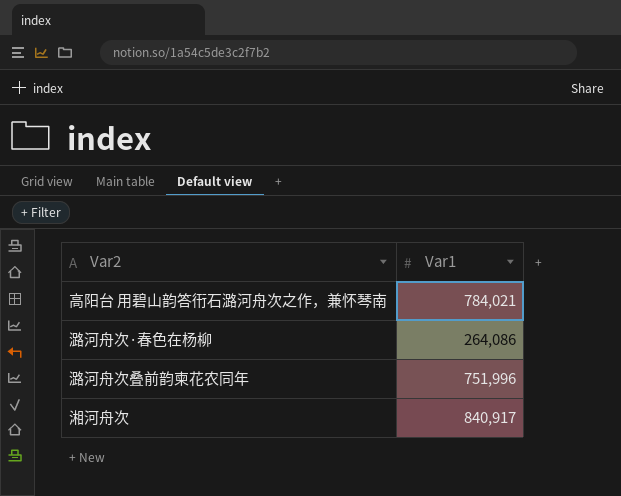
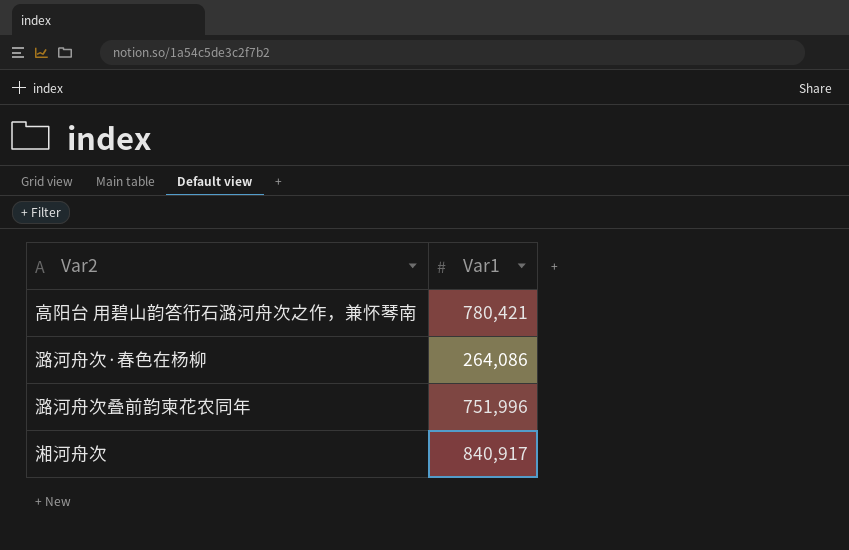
高阳台 用碧山韵答衎石潞河舟次之作，兼怀琴南 | Var1: 784,021 -> 780,421

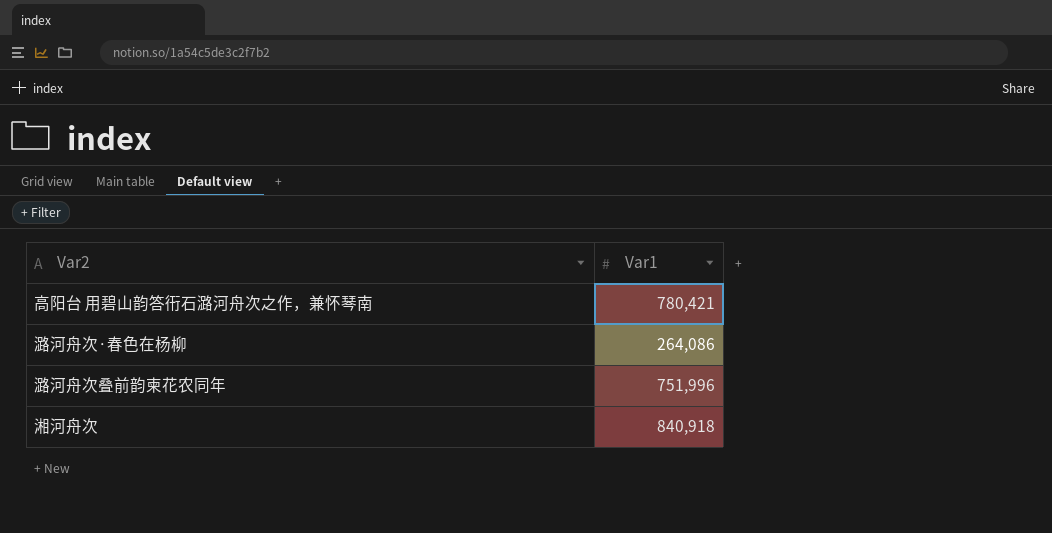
湘河舟次 | Var1: 840,917 -> 840,918

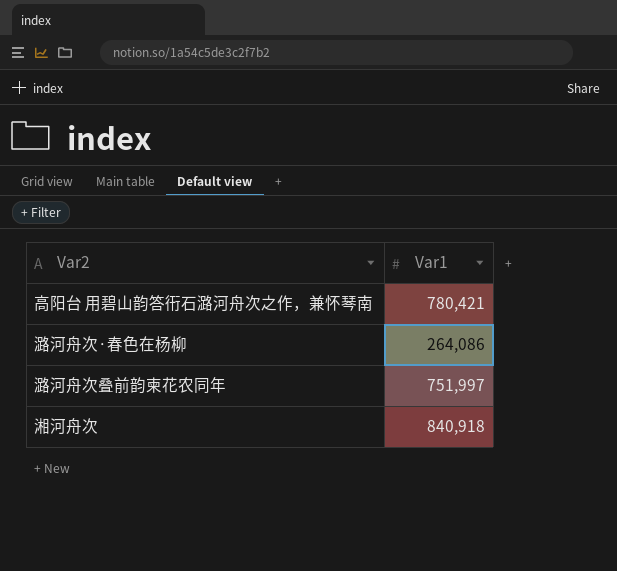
潞河舟次叠前韵柬花农同年 | Var1: 751,996 -> 751,997

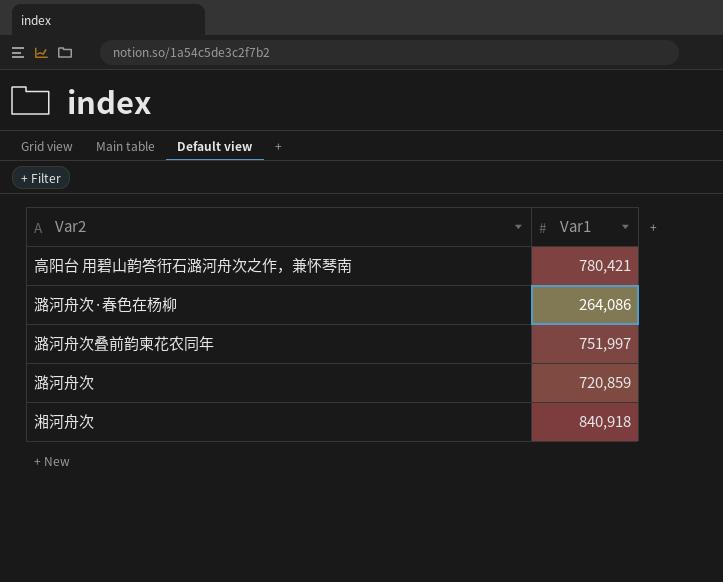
row 潞河舟次: none -> 720,859

